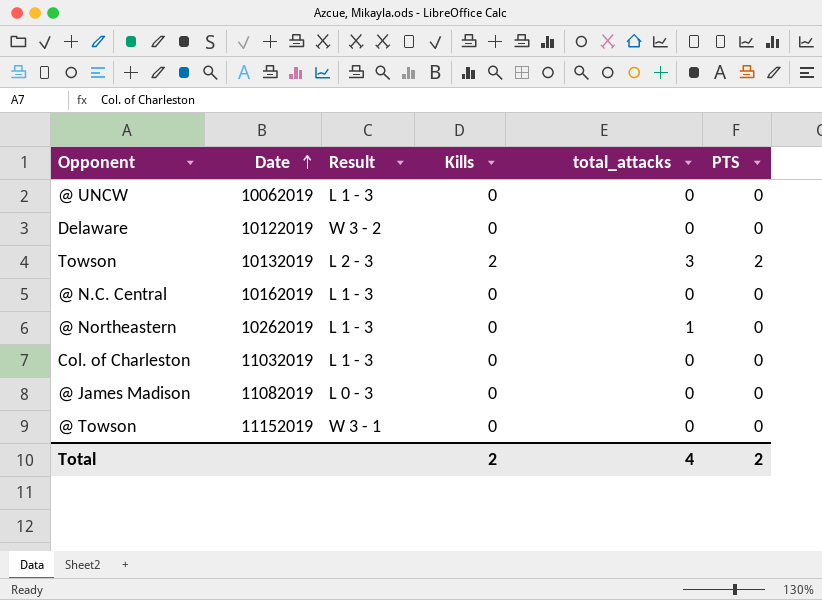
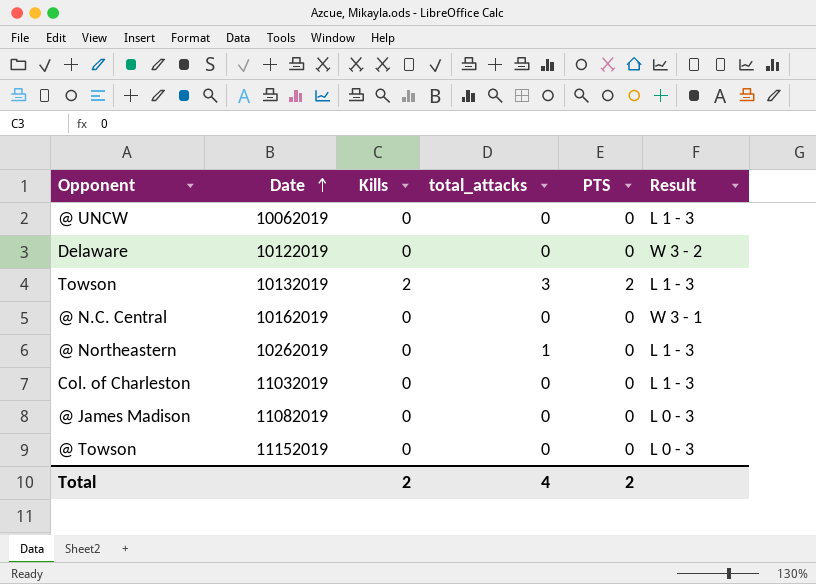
column Result | position: 3 -> 6
Towson | Result: L 2 - 3 -> L 1 - 3
@ N.C. Central | Result: L 1 - 3 -> W 3 - 1
@ Towson | Result: W 3 - 1 -> L 0 - 3

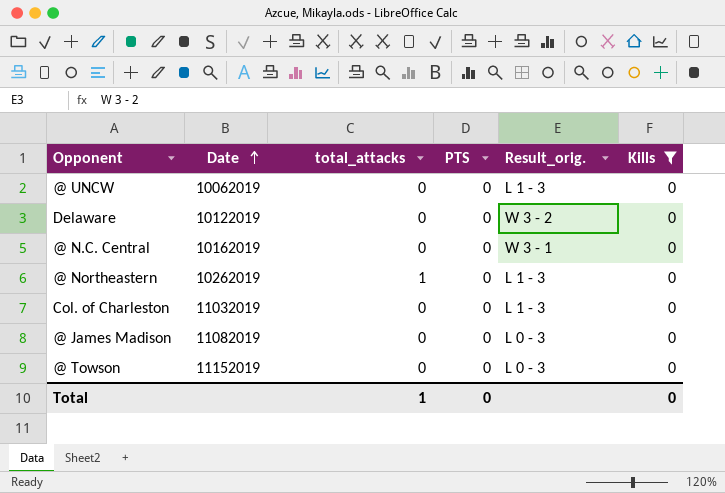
filter: none -> Kills = 0
column name: Result -> Result_orig.
column Kills | position: 3 -> 6
Total | total_attacks: 4 -> 1
Total | PTS: 2 -> 0
Total | Kills: 2 -> 0

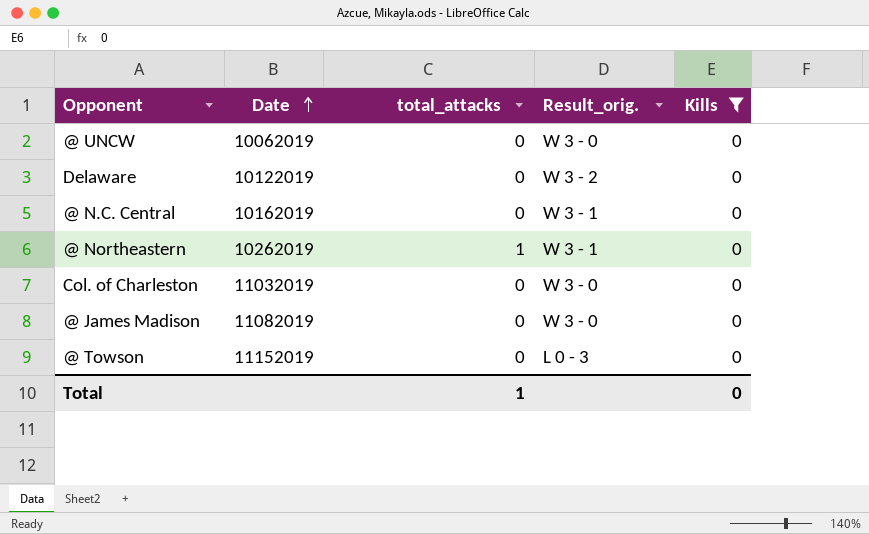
column PTS | position: 4 -> none
@ UNCW | Result_orig.: L 1 - 3 -> W 3 - 0
@ Northeastern | Result_orig.: L 1 - 3 -> W 3 - 1
Col. of Charleston | Result_orig.: L 1 - 3 -> W 3 - 0
@ James Madison | Result_orig.: L 0 - 3 -> W 3 - 0

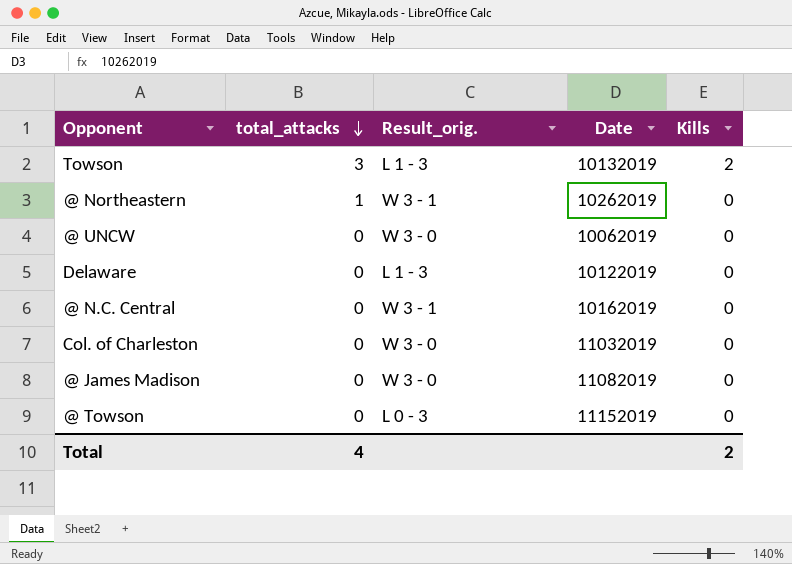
filter: Kills = 0 -> none
row order: Date ascending -> total_attacks descending
column Date | position: 2 -> 4
Delaware | Result_orig.: W 3 - 2 -> L 1 - 3
Total | total_attacks: 1 -> 4
Total | Kills: 0 -> 2

